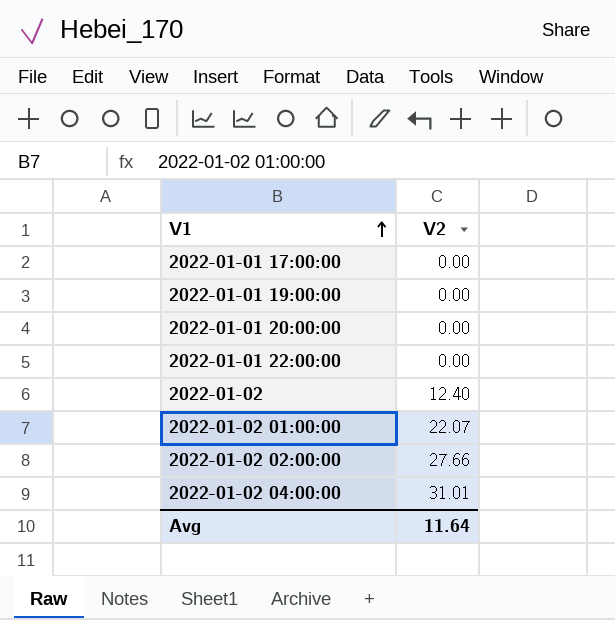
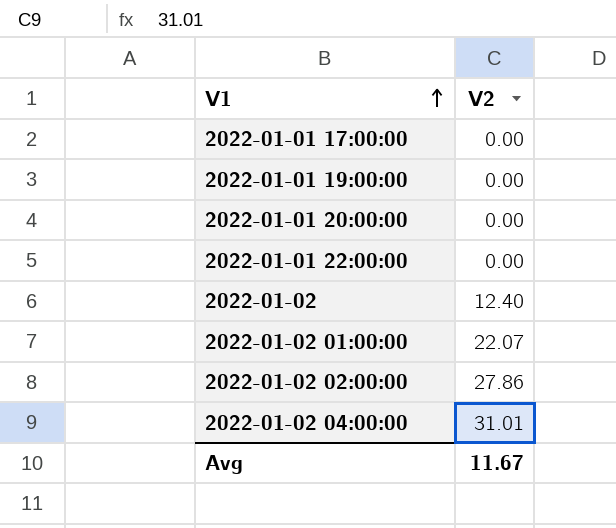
2022-01-02 02:00:00 | V2: 27.66 -> 27.86
Avg | V2: 11.64 -> 11.67

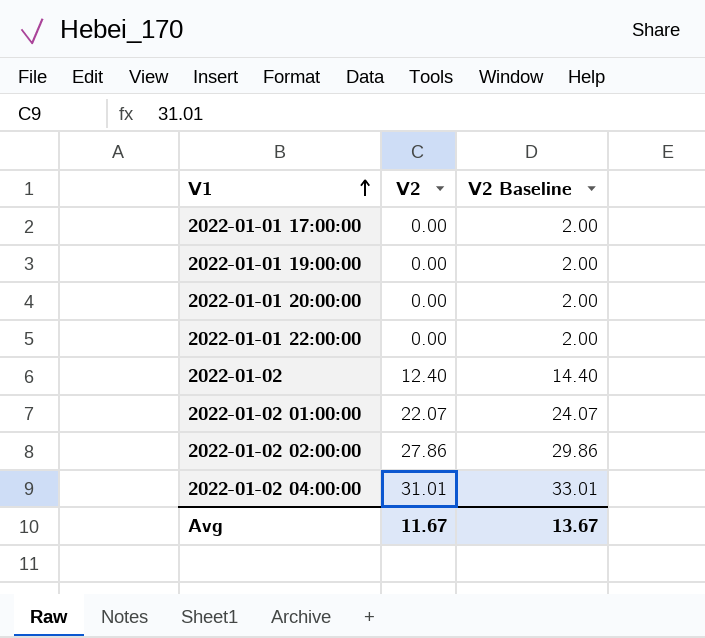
column V2 Baseline | formula: none -> [V2] + 2

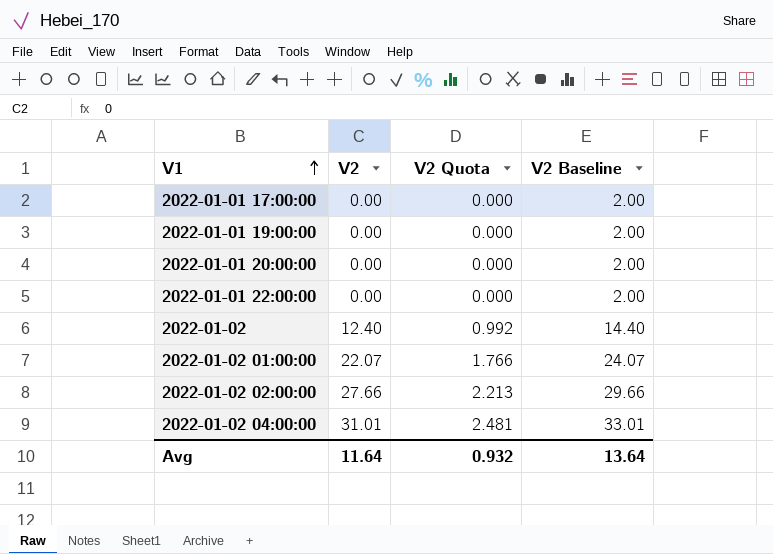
column V2 Quota | formula: none -> [V2] * 0.08
2022-01-02 02:00:00 | V2: 27.86 -> 27.66
2022-01-02 02:00:00 | V2 Baseline: 29.86 -> 29.66
Avg | V2: 11.67 -> 11.64
Avg | V2 Baseline: 13.67 -> 13.64

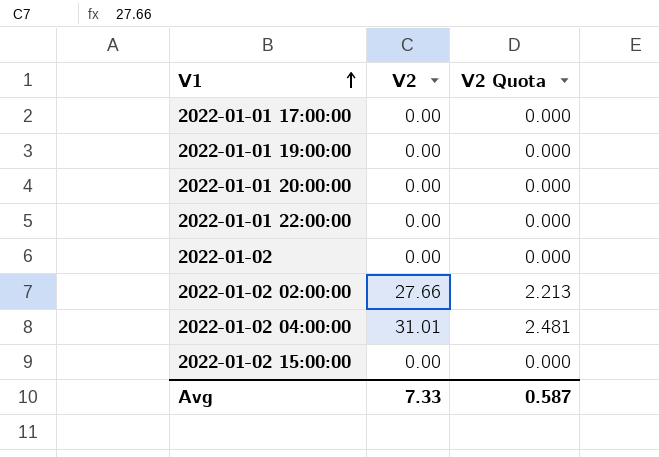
column V2 Baseline | formula: [V2] + 2 -> none
row 2022-01-02 01:00:00: 22.07 | 1.766 | 24.07 -> none
2022-01-02 | V2: 12.40 -> 0.00
2022-01-02 | V2 Quota: 0.992 -> 0.000
row 2022-01-02 15:00:00: none -> 0.00 | 0.000
Avg | V2: 11.64 -> 7.33
Avg | V2 Quota: 0.932 -> 0.587

